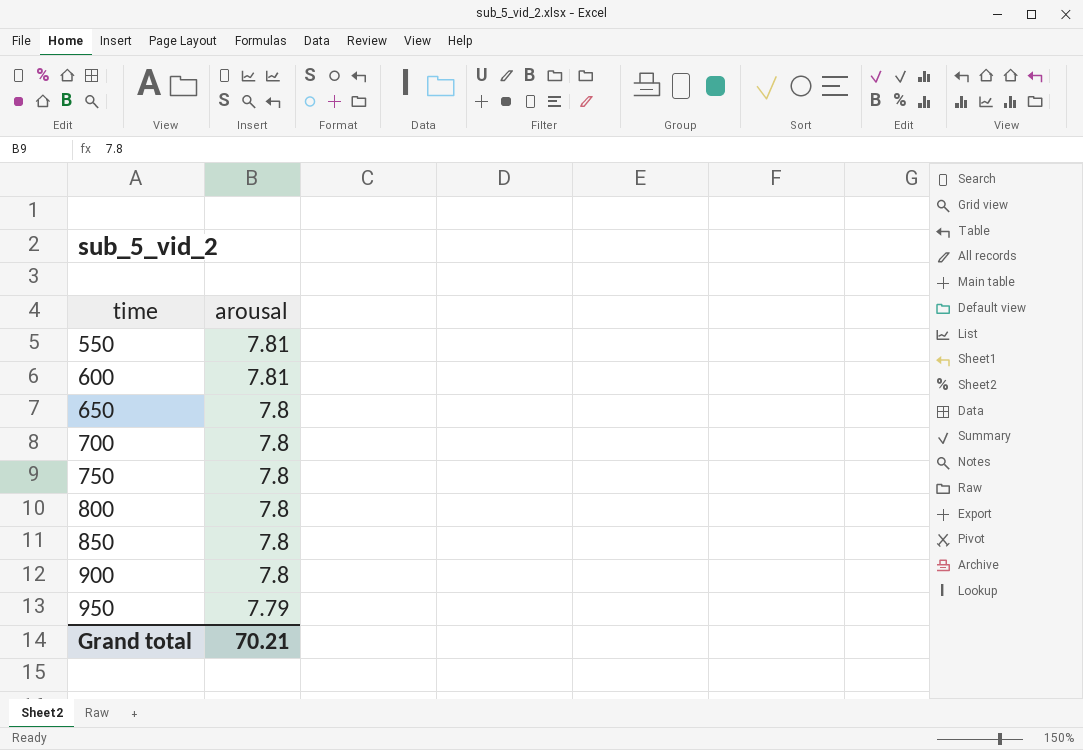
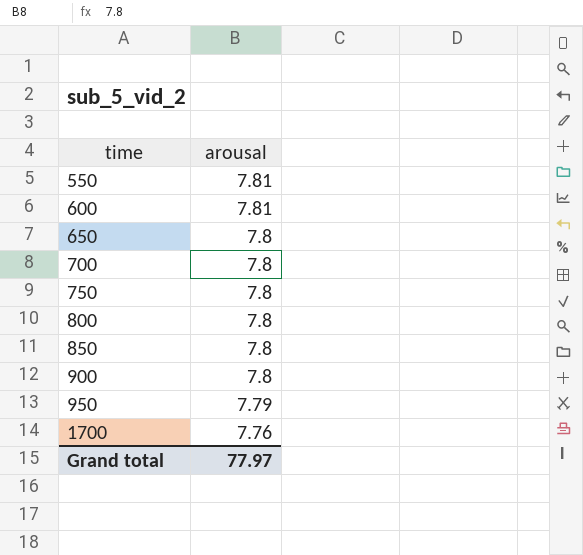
row 1700: none -> 7.76
Grand total | arousal: 70.21 -> 77.97

